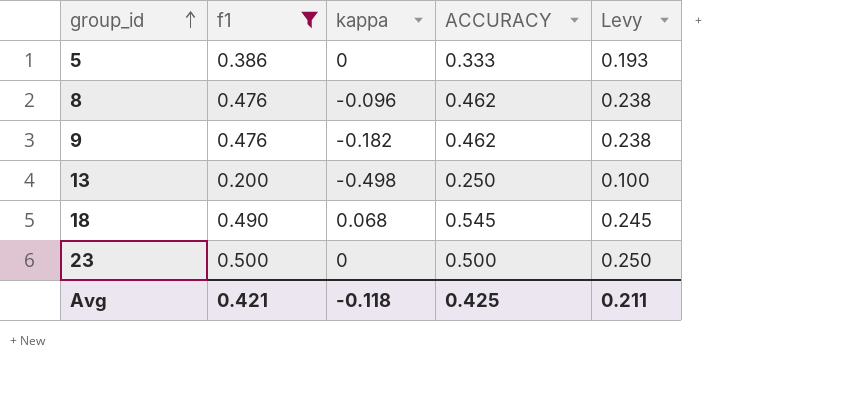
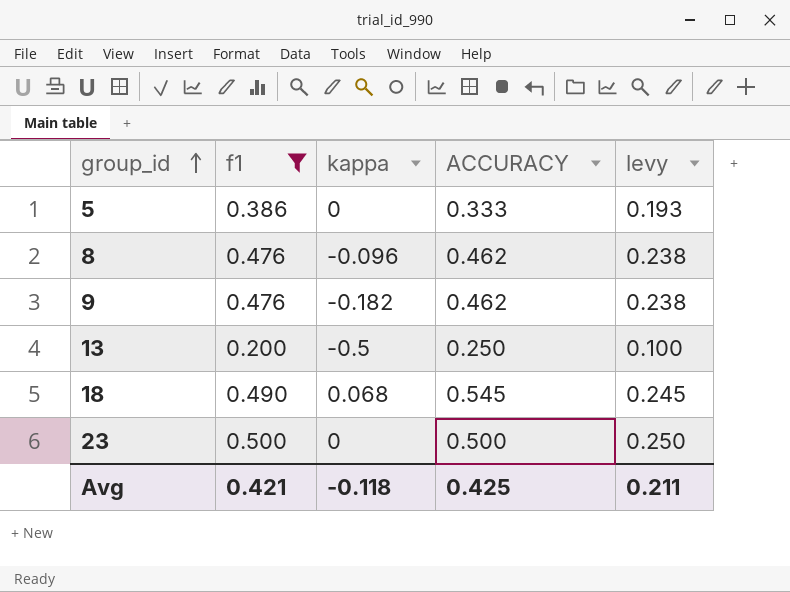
column name: Levy -> levy
13 | kappa: -0.498 -> -0.5

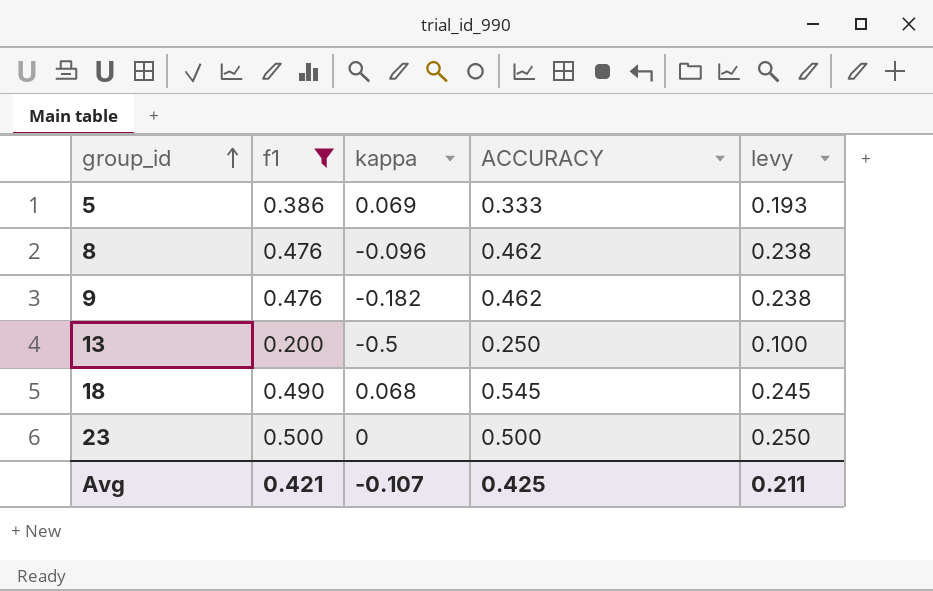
5 | kappa: 0 -> 0.069
Avg | kappa: -0.118 -> -0.107

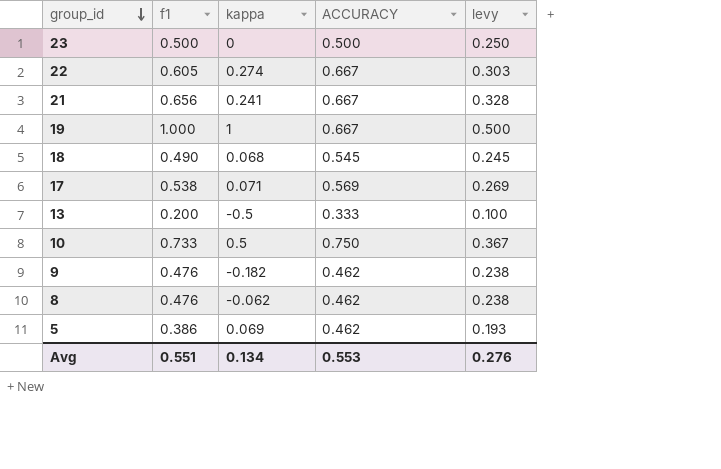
filter: f1 <= 0.500 -> none
row order: group_id ascending -> group_id descending
13 | ACCURACY: 0.250 -> 0.333
8 | kappa: -0.096 -> -0.062
5 | ACCURACY: 0.333 -> 0.462
Avg | f1: 0.421 -> 0.551
Avg | kappa: -0.107 -> 0.134
Avg | ACCURACY: 0.425 -> 0.553
Avg | levy: 0.211 -> 0.276

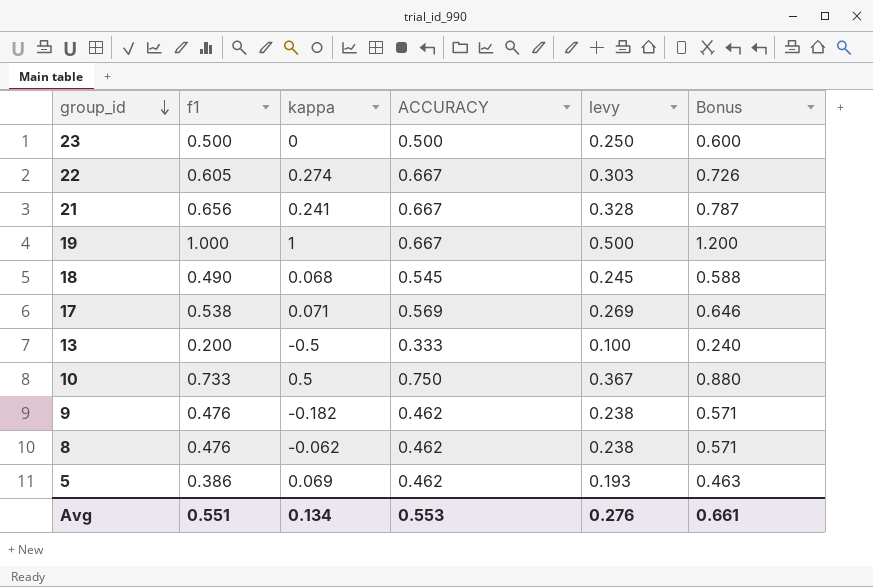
column Bonus | formula: none -> [f1] * 1.2

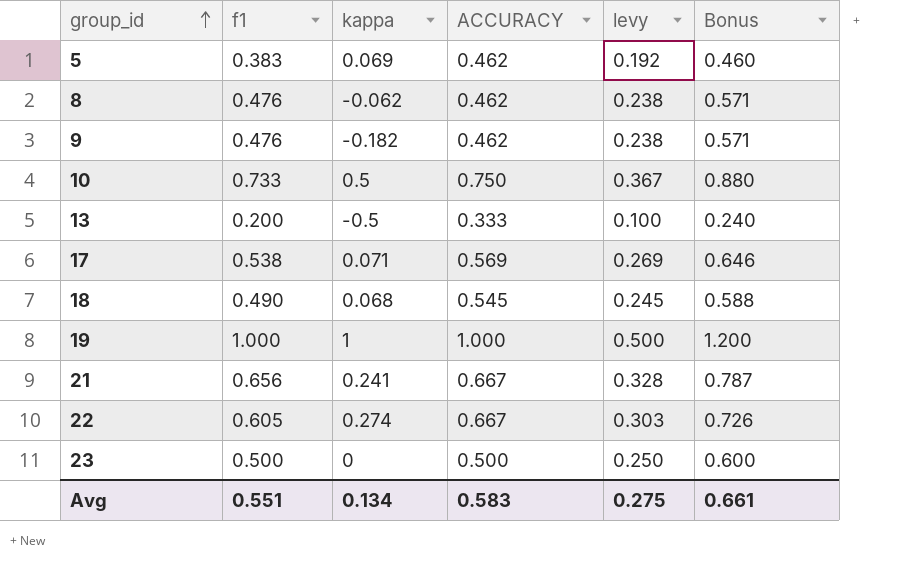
row order: group_id descending -> group_id ascending
5 | f1: 0.386 -> 0.383
5 | levy: 0.193 -> 0.192
5 | Bonus: 0.463 -> 0.460
19 | ACCURACY: 0.667 -> 1.000
Avg | ACCURACY: 0.553 -> 0.583
Avg | levy: 0.276 -> 0.275

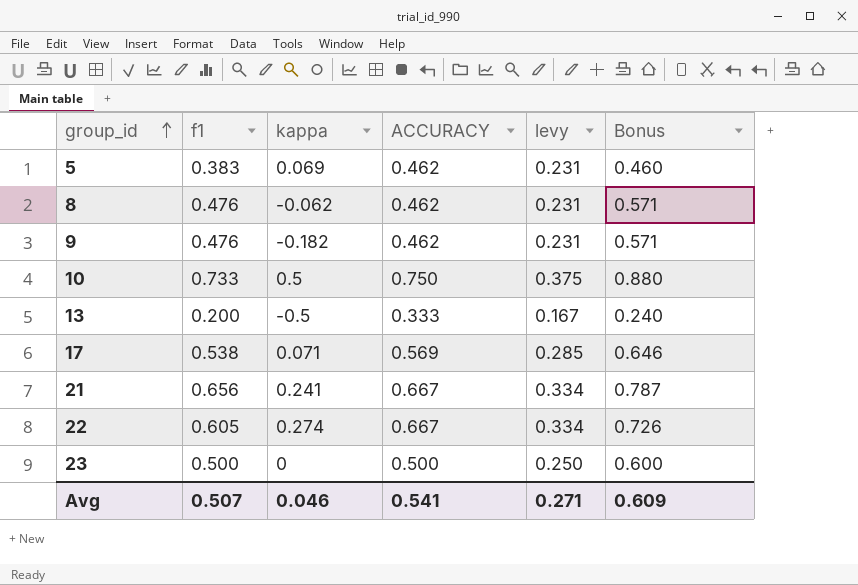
column levy | formula: [f1] * 0.5 -> [ACCURACY] * 0.5
row 18: 0.490 | 0.068 | 0.545 | 0.245 | 0.588 -> none
row 19: 1.000 | 1 | 1.000 | 0.500 | 1.200 -> none
Avg | f1: 0.551 -> 0.507
Avg | kappa: 0.134 -> 0.046
Avg | ACCURACY: 0.583 -> 0.541
Avg | levy: 0.275 -> 0.271
Avg | Bonus: 0.661 -> 0.609

